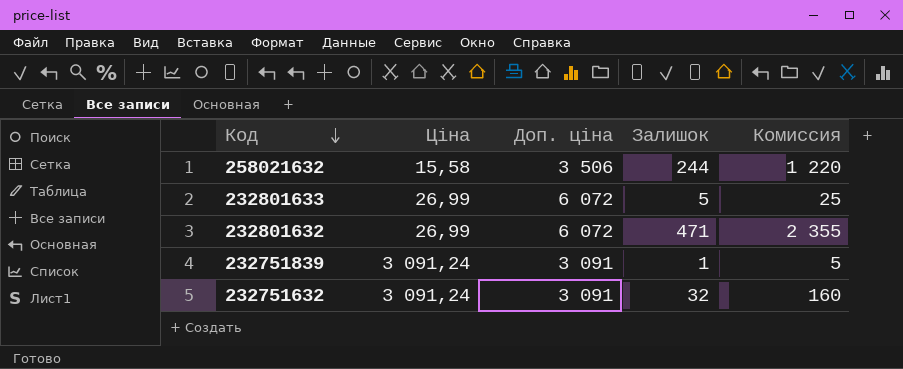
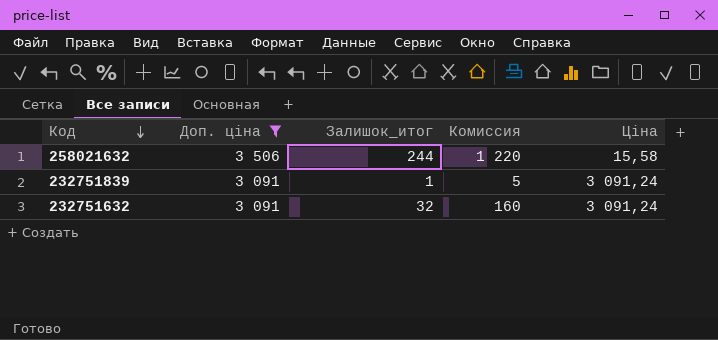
filter: none -> Доп. ціна != 6 072
column name: Залишок -> Залишок_итог
column Ціна | position: 2 -> 5

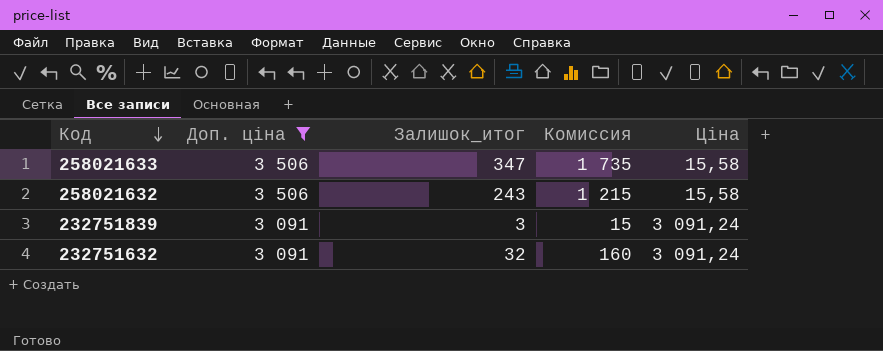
row 258021633: none -> 3 506 | 347 | 1 735 | 15,58
258021632 | Залишок_итог: 244 -> 243
258021632 | Комиссия: 1 220 -> 1 215
232751839 | Залишок_итог: 1 -> 3
232751839 | Комиссия: 5 -> 15

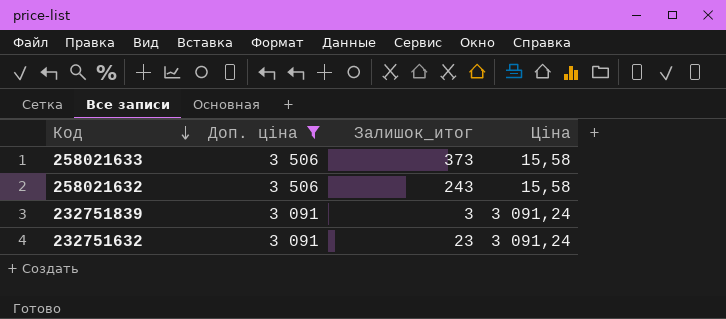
column Комиссия | formula: [Залишок_итог] * 5 -> none
258021633 | Залишок_итог: 347 -> 373
232751632 | Залишок_итог: 32 -> 23

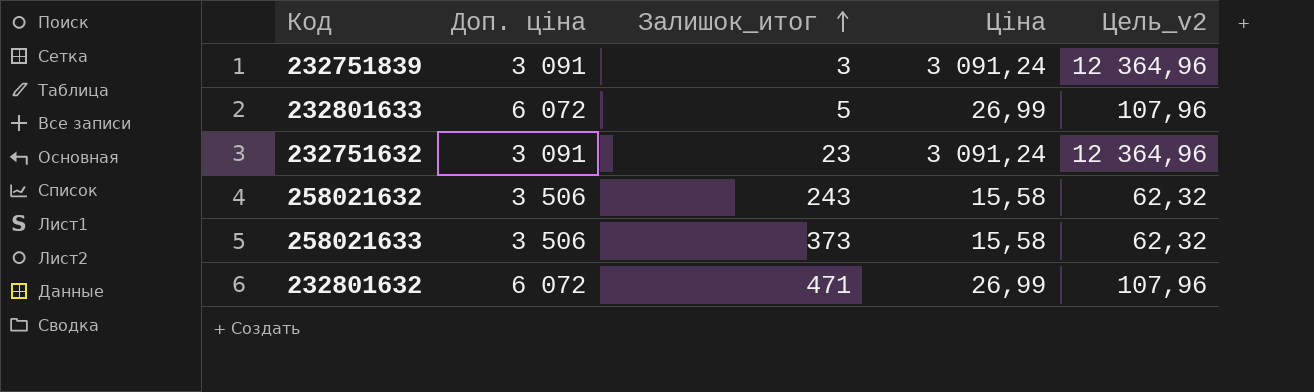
filter: Доп. ціна != 6 072 -> none
row order: Код descending -> Залишок_итог ascending
column Цель_v2 | formula: none -> [Ціна] * 4

